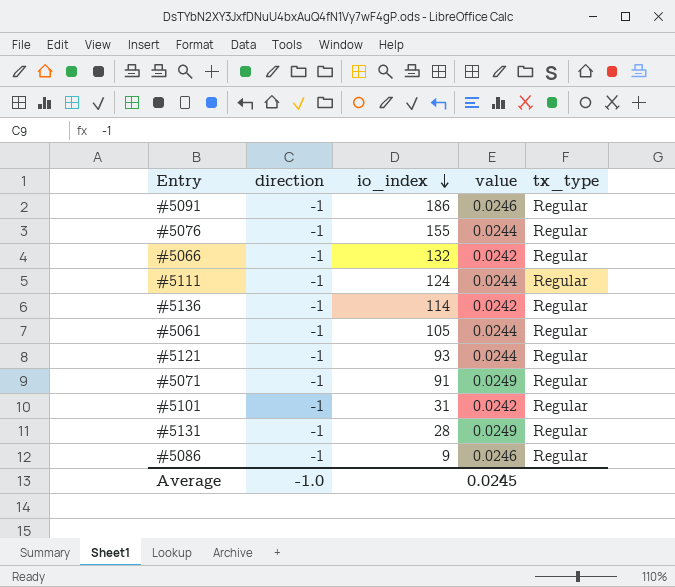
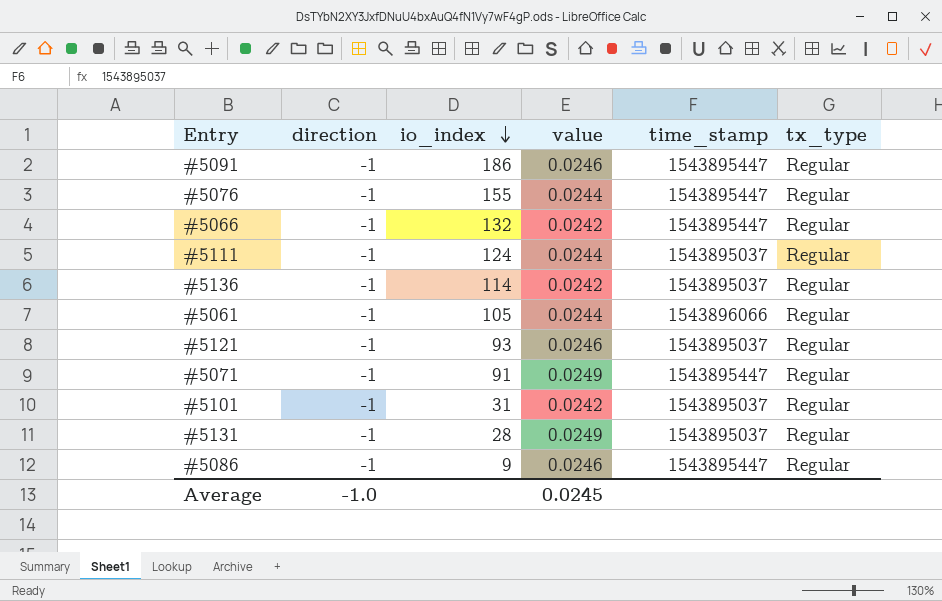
column time_stamp | position: none -> 5
#5121 | value: 0.0244 -> 0.0246

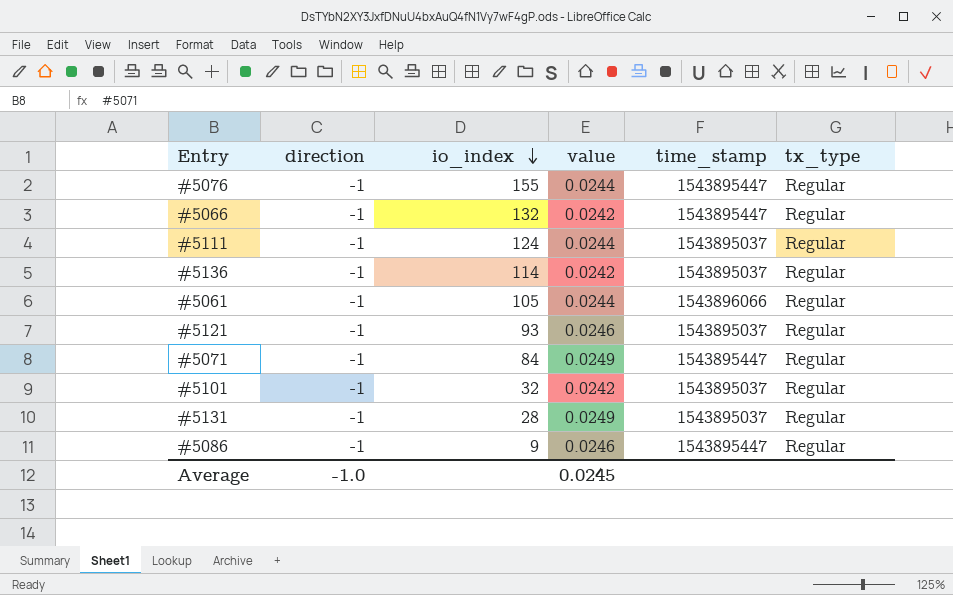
row #5091: -1 | 186 | 0.0246 | 1543895447 | Regular -> none
#5071 | io_index: 91 -> 84
#5101 | io_index: 31 -> 32

